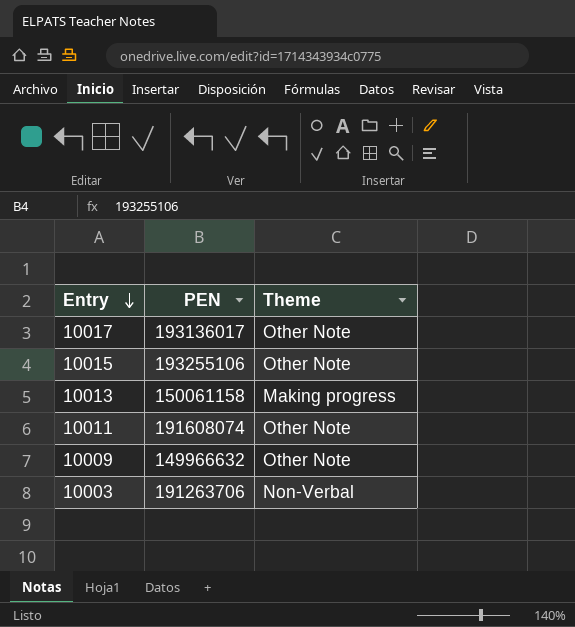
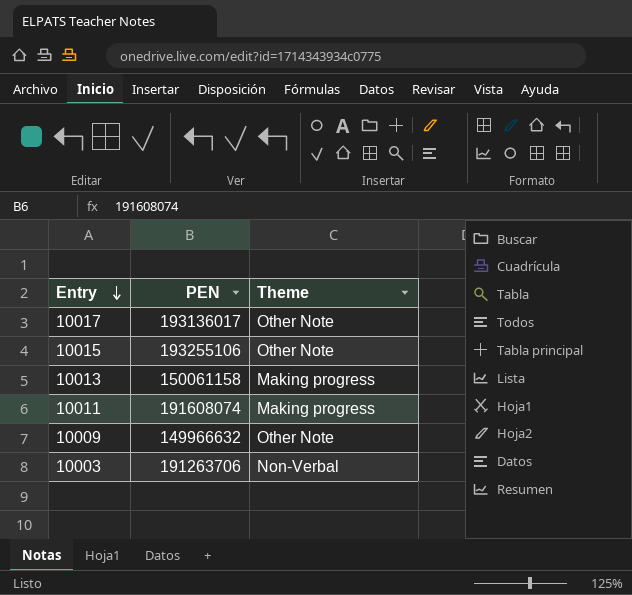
10011 | Theme: Other Note -> Making progress

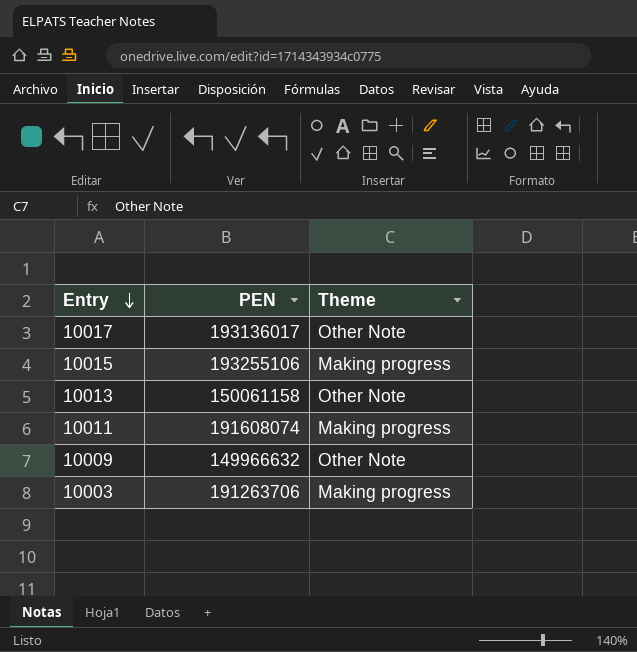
10015 | Theme: Other Note -> Making progress
10013 | Theme: Making progress -> Other Note
10003 | Theme: Non-Verbal -> Making progress

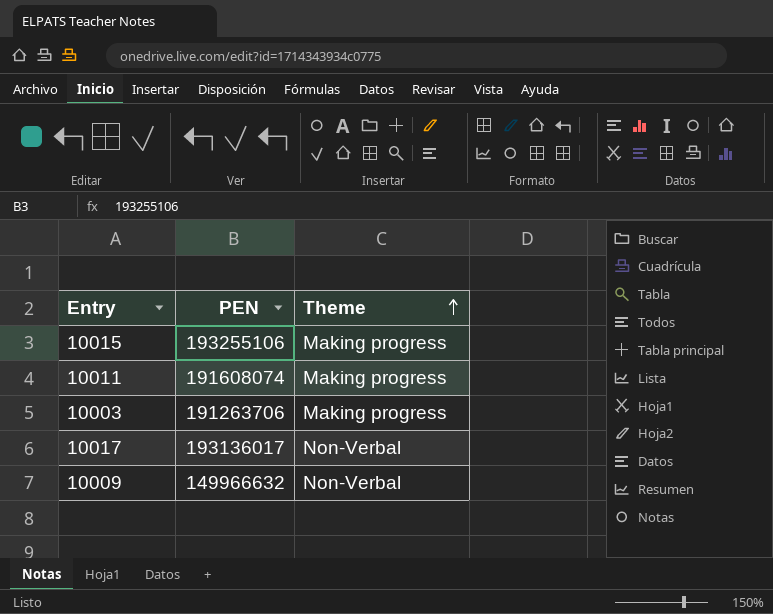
row order: Entry descending -> Theme ascending
row 10013: 150061158 | Other Note -> none
10017 | Theme: Other Note -> Non-Verbal
10009 | Theme: Other Note -> Non-Verbal

